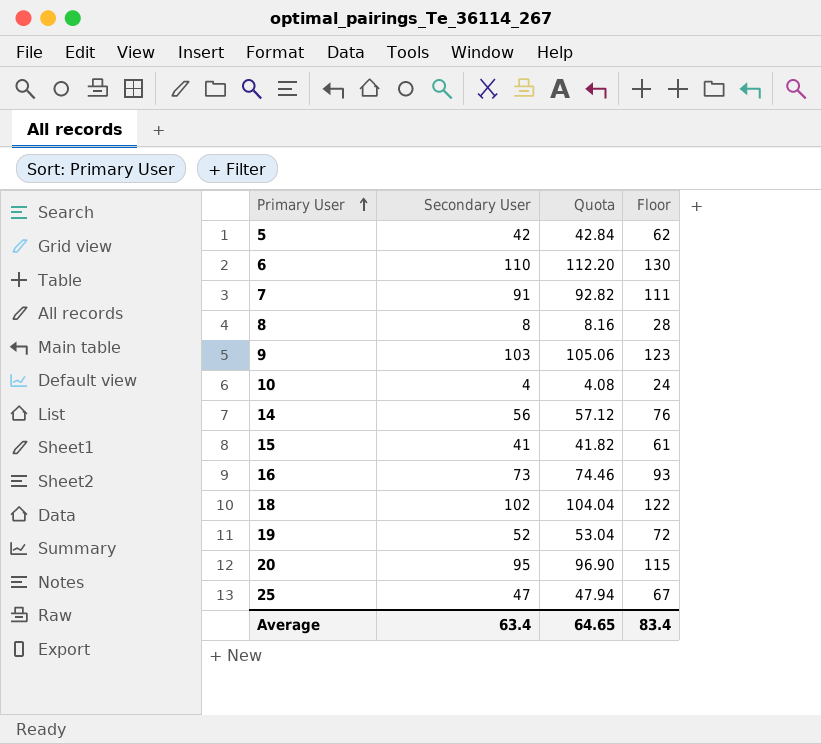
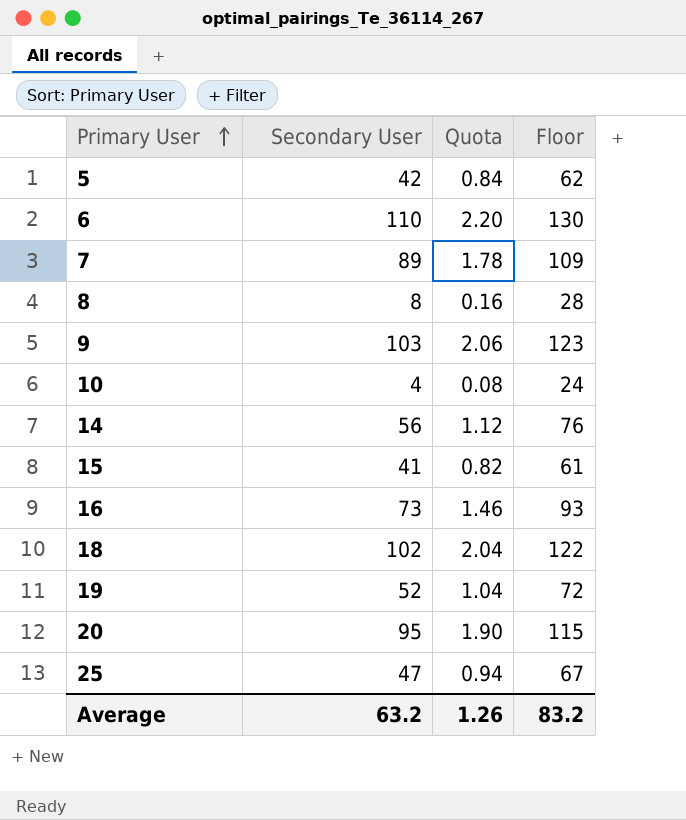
column Quota | formula: [Secondary User] * 1.02 -> [Secondary User] * 0.02
7 | Secondary User: 91 -> 89
7 | Floor: 111 -> 109
Average | Secondary User: 63.4 -> 63.2
Average | Quota: 64.65 -> 1.26
Average | Floor: 83.4 -> 83.2

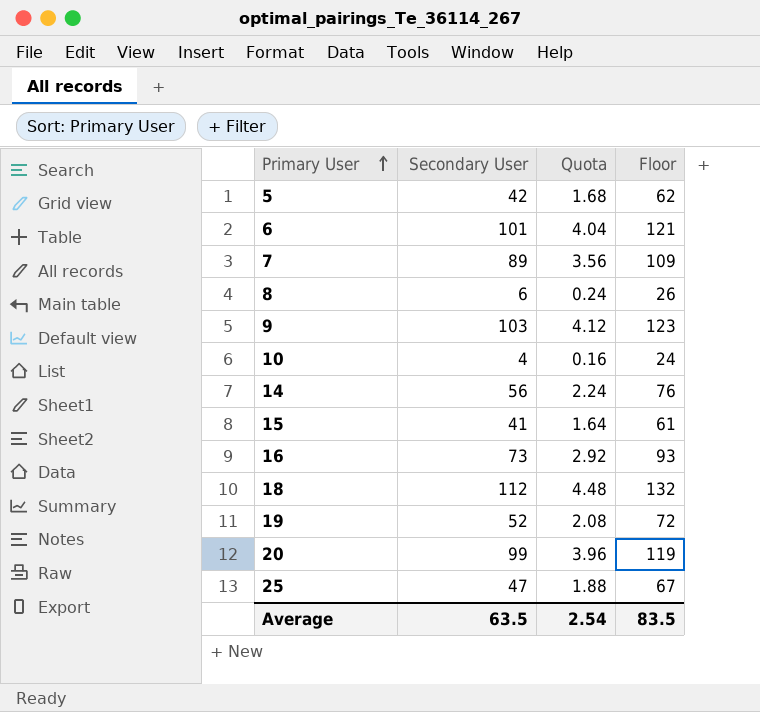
column Quota | formula: [Secondary User] * 0.02 -> [Secondary User] * 0.04
6 | Secondary User: 110 -> 101
6 | Floor: 130 -> 121
8 | Secondary User: 8 -> 6
8 | Floor: 28 -> 26
18 | Secondary User: 102 -> 112
18 | Floor: 122 -> 132
20 | Secondary User: 95 -> 99
20 | Floor: 115 -> 119
Average | Secondary User: 63.2 -> 63.5
Average | Quota: 1.26 -> 2.54
Average | Floor: 83.2 -> 83.5

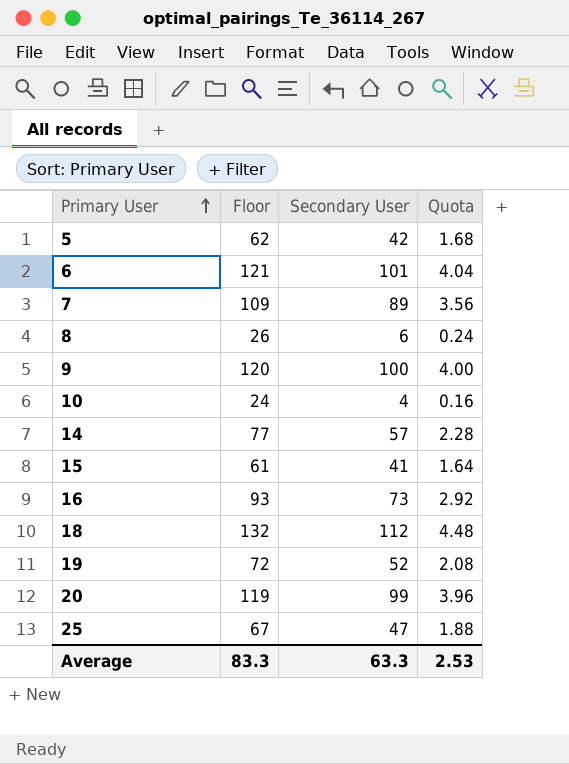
column Floor | position: 4 -> 2
9 | Floor: 123 -> 120
9 | Secondary User: 103 -> 100
9 | Quota: 4.12 -> 4.00
14 | Floor: 76 -> 77
14 | Secondary User: 56 -> 57
14 | Quota: 2.24 -> 2.28
Average | Floor: 83.5 -> 83.3
Average | Secondary User: 63.5 -> 63.3
Average | Quota: 2.54 -> 2.53

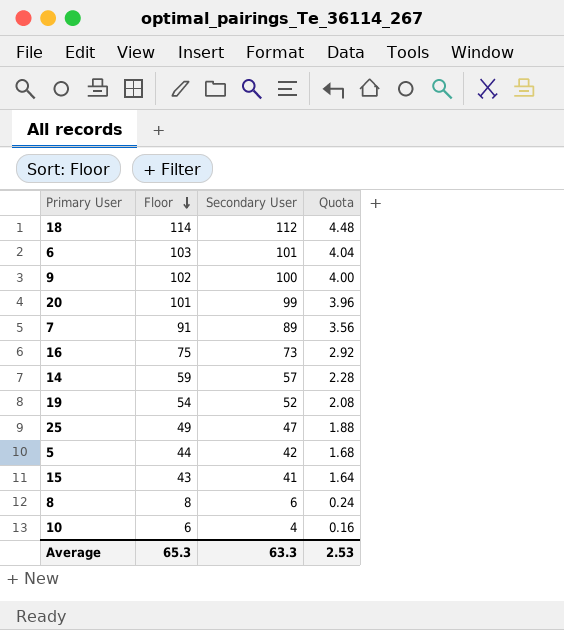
row order: Primary User ascending -> Floor descending
column Floor | formula: [Secondary User] + 20 -> [Secondary User] + 2
Average | Floor: 83.3 -> 65.3

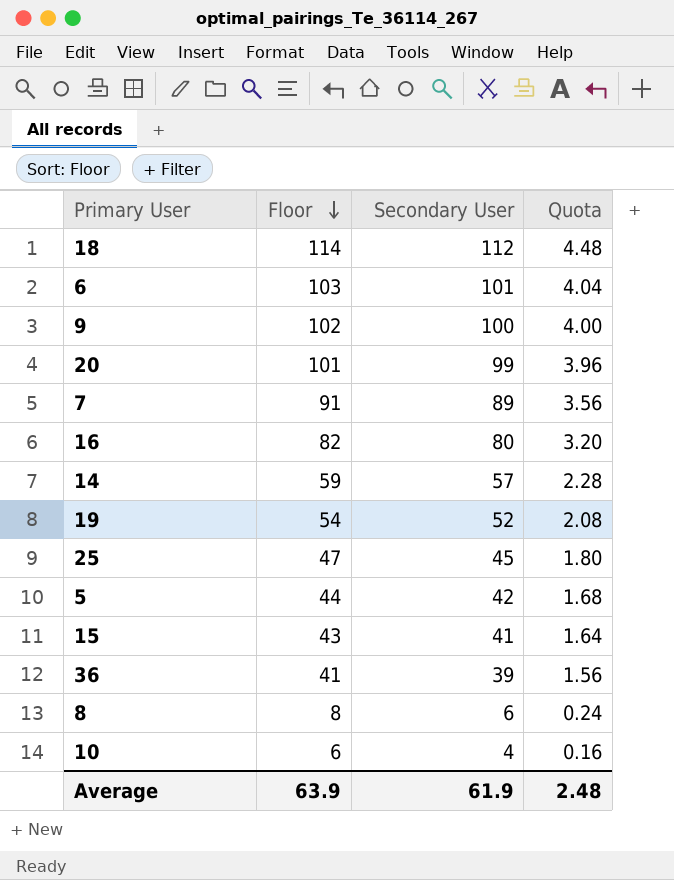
16 | Floor: 75 -> 82
16 | Secondary User: 73 -> 80
16 | Quota: 2.92 -> 3.20
25 | Floor: 49 -> 47
25 | Secondary User: 47 -> 45
25 | Quota: 1.88 -> 1.80
row 36: none -> 41 | 39 | 1.56
Average | Floor: 65.3 -> 63.9
Average | Secondary User: 63.3 -> 61.9
Average | Quota: 2.53 -> 2.48

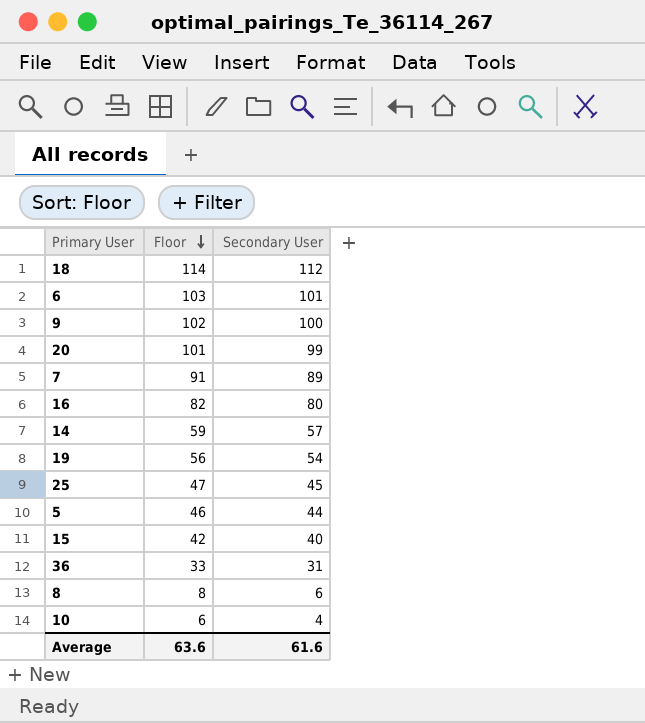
column Quota | formula: [Secondary User] * 0.04 -> none
19 | Floor: 54 -> 56
19 | Secondary User: 52 -> 54
5 | Floor: 44 -> 46
5 | Secondary User: 42 -> 44
15 | Floor: 43 -> 42
15 | Secondary User: 41 -> 40
36 | Floor: 41 -> 33
36 | Secondary User: 39 -> 31
Average | Floor: 63.9 -> 63.6
Average | Secondary User: 61.9 -> 61.6

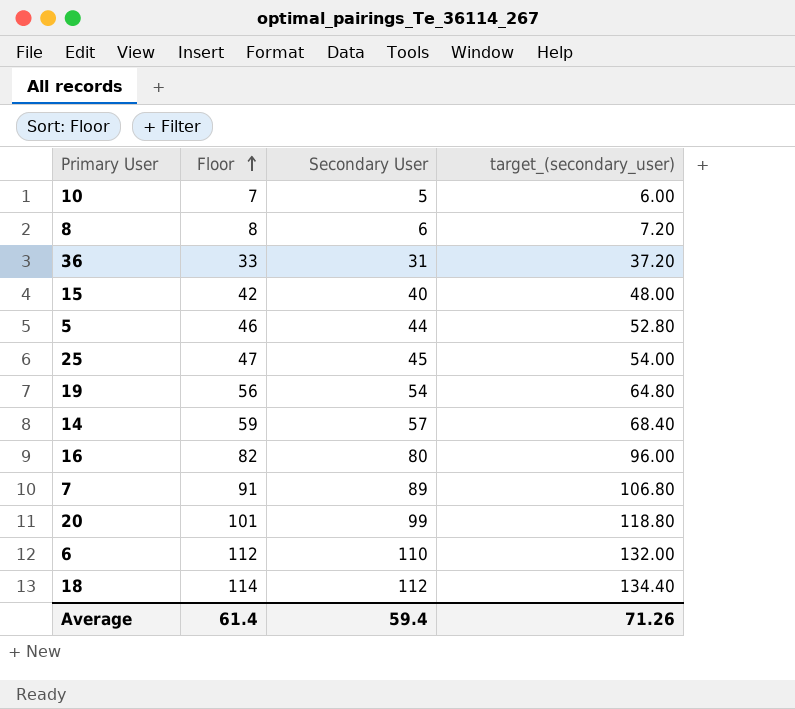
row order: Floor descending -> Floor ascending
column target_(secondary_user) | formula: none -> [Secondary User] * 1.2
row 9: 102 | 100 -> none
10 | Floor: 6 -> 7
10 | Secondary User: 4 -> 5
6 | Floor: 103 -> 112
6 | Secondary User: 101 -> 110
Average | Floor: 63.6 -> 61.4
Average | Secondary User: 61.6 -> 59.4

